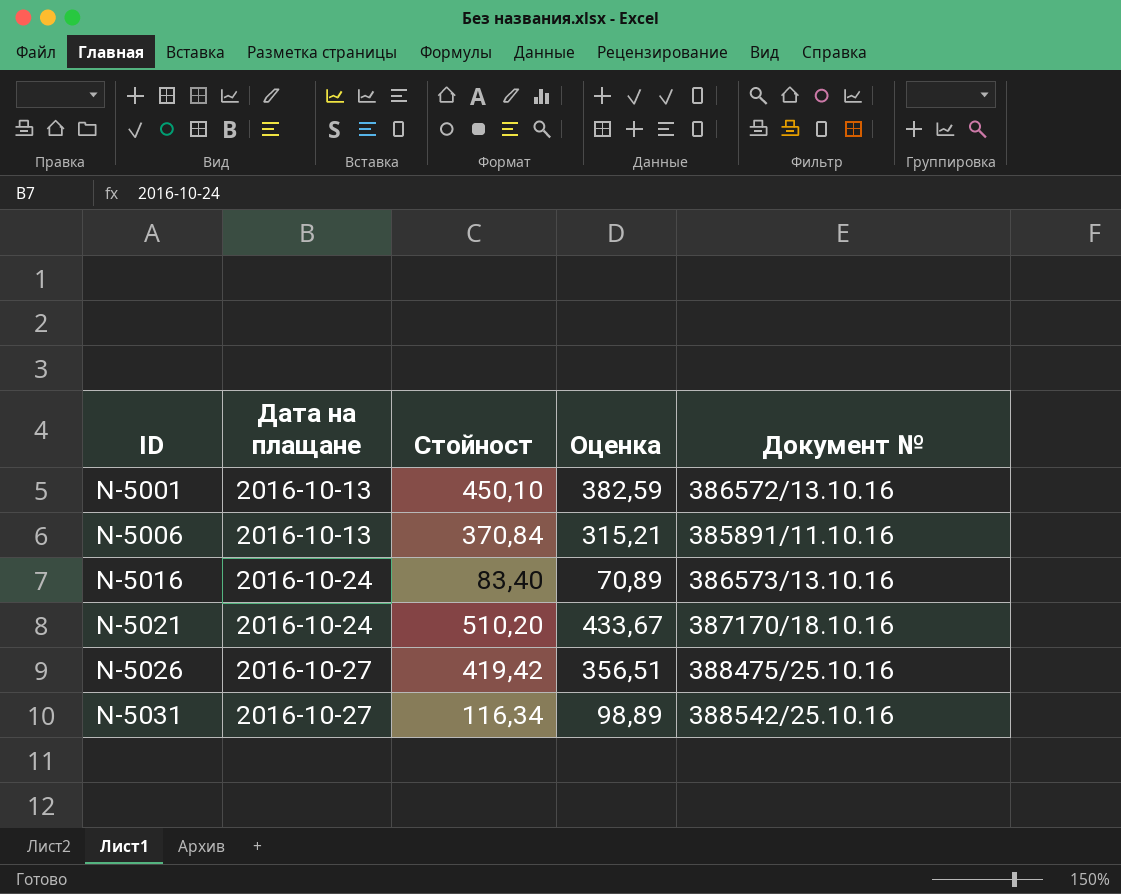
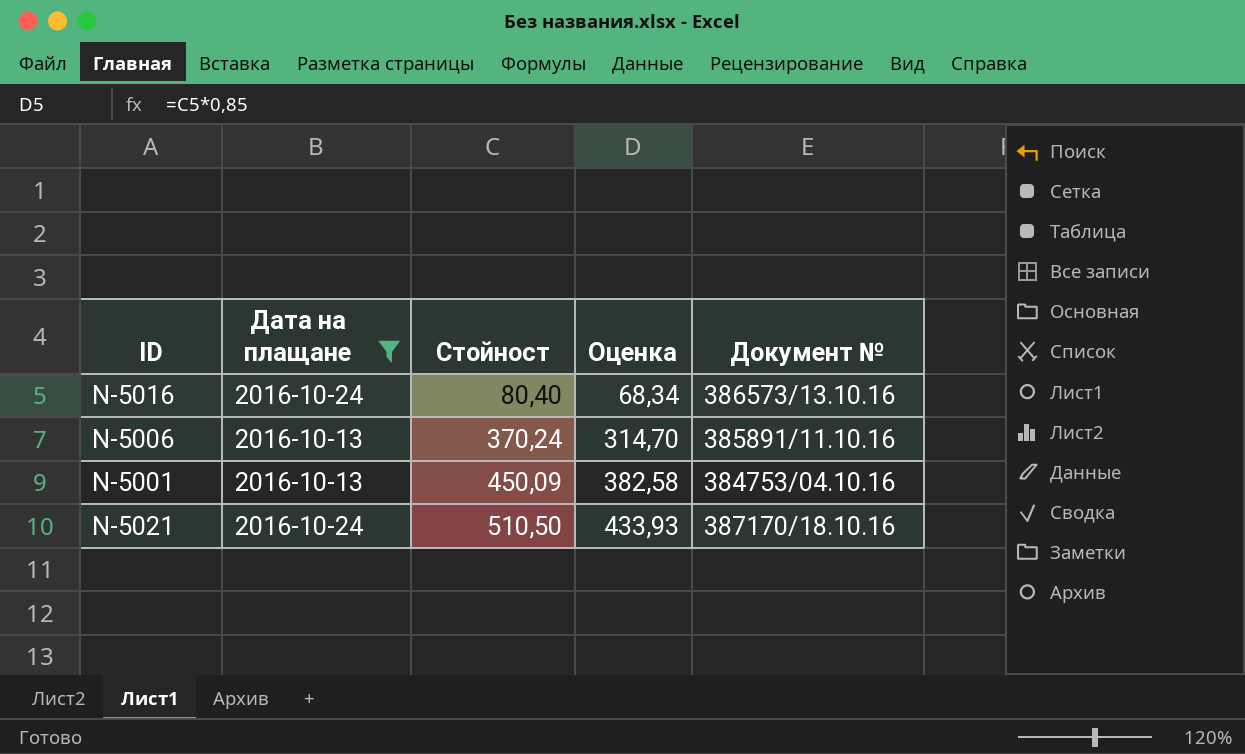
filter: none -> Дата на плащане != 2016-10-27
row order: ID ascending -> Стойност ascending
N-5016 | Стойност: 83,40 -> 80,40
N-5016 | Оценка: 70,89 -> 68,34
N-5006 | Стойност: 370,84 -> 370,24
N-5006 | Оценка: 315,21 -> 314,70
N-5001 | Стойност: 450,10 -> 450,09
N-5001 | Оценка: 382,59 -> 382,58
N-5001 | Документ №: 386572/13.10.16 -> 384753/04.10.16
N-5021 | Стойност: 510,20 -> 510,50
N-5021 | Оценка: 433,67 -> 433,93

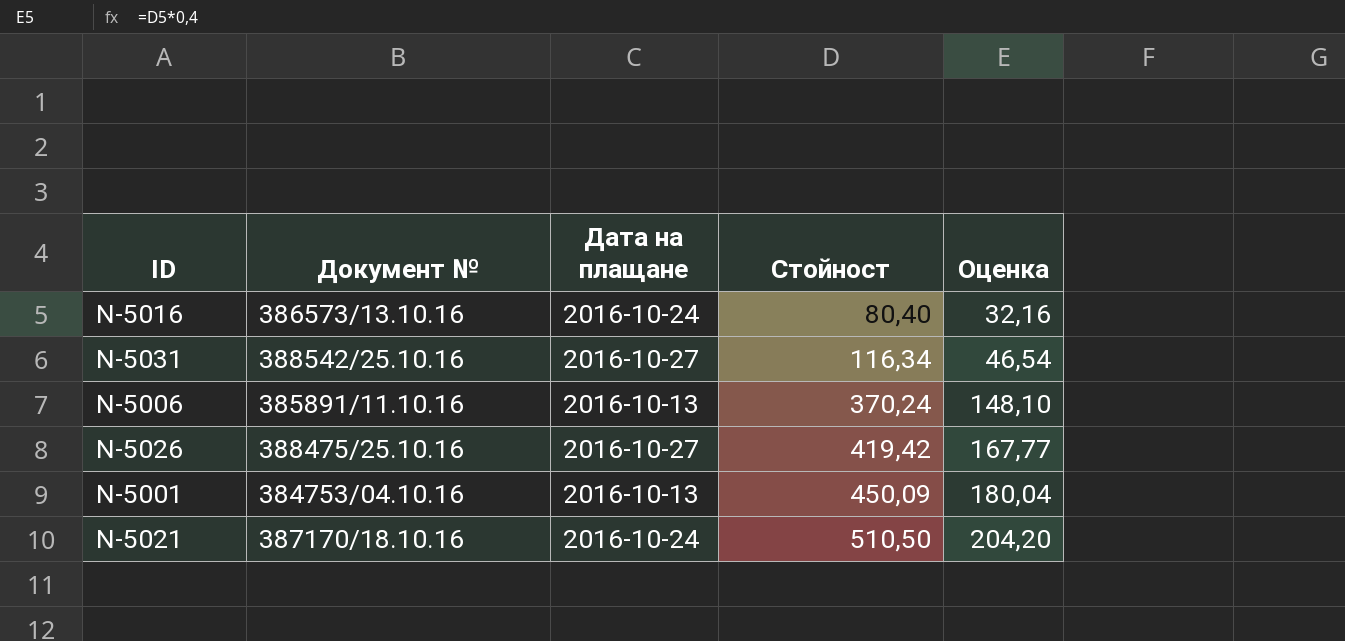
filter: Дата на плащане != 2016-10-27 -> none
column Документ № | position: 5 -> 2
column Оценка | formula: [Стойност] * 0,85 -> [Стойност] * 0,4

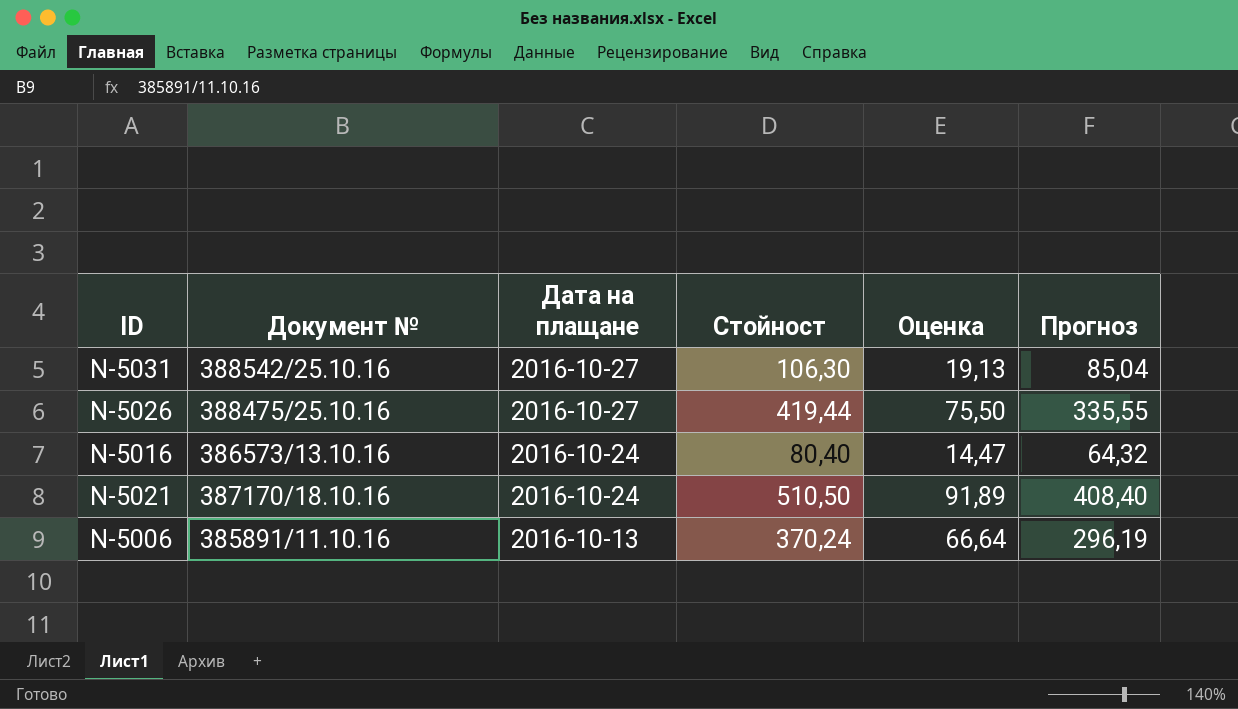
row order: Стойност ascending -> Дата на плащане descending
column Оценка | formula: [Стойност] * 0,4 -> [Стойност] * 0,18
column Прогноз | formula: none -> [Стойност] * 0,8
row N-5001: 384753/04.10.16 | 2016-10-13 | 450,09 | 180,04 -> none
N-5031 | Стойност: 116,34 -> 106,30
N-5026 | Стойност: 419,42 -> 419,44

